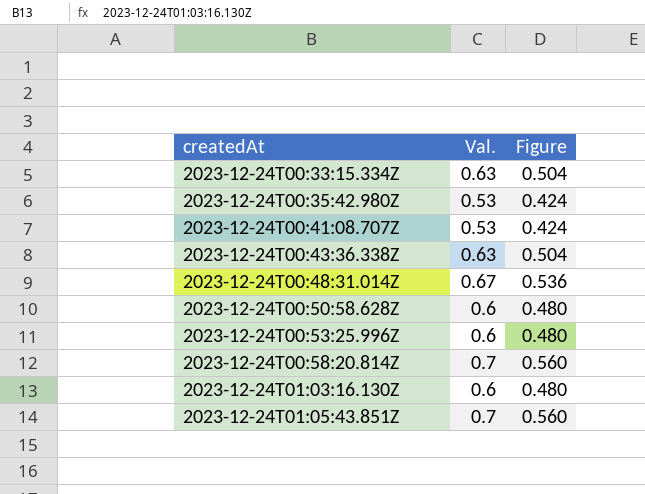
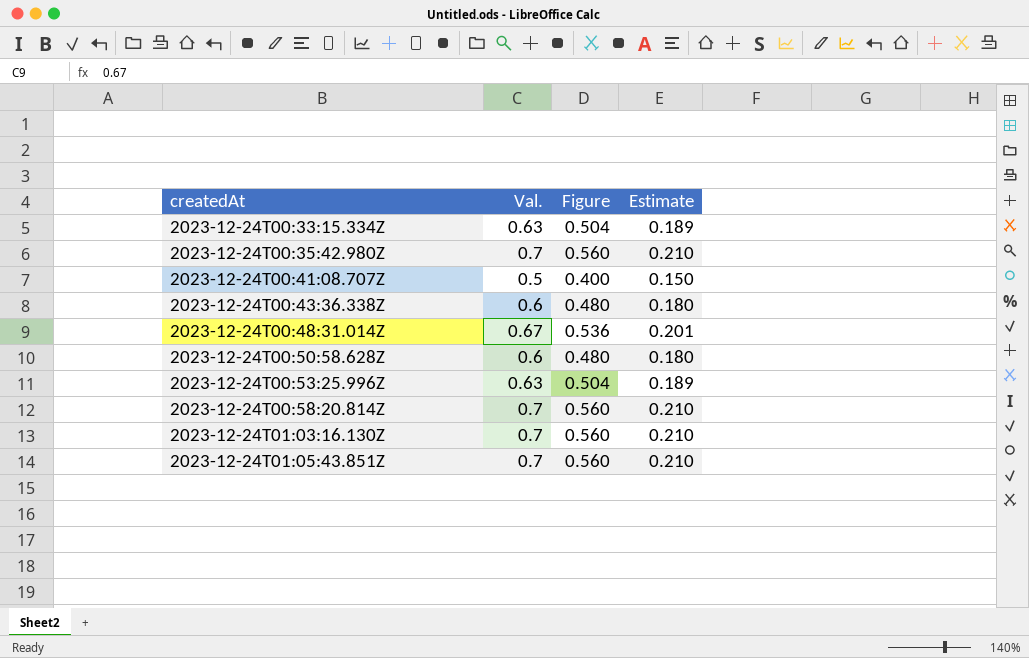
column Estimate | formula: none -> [Val.] * 0.3
2023-12-24T00:35:42.980Z | Val.: 0.53 -> 0.7
2023-12-24T00:35:42.980Z | Figure: 0.424 -> 0.560
2023-12-24T00:41:08.707Z | Val.: 0.53 -> 0.5
2023-12-24T00:41:08.707Z | Figure: 0.424 -> 0.400
2023-12-24T00:43:36.338Z | Val.: 0.63 -> 0.6
2023-12-24T00:43:36.338Z | Figure: 0.504 -> 0.480
2023-12-24T00:53:25.996Z | Val.: 0.6 -> 0.63
2023-12-24T00:53:25.996Z | Figure: 0.480 -> 0.504
2023-12-24T01:03:16.130Z | Val.: 0.6 -> 0.7
2023-12-24T01:03:16.130Z | Figure: 0.480 -> 0.560

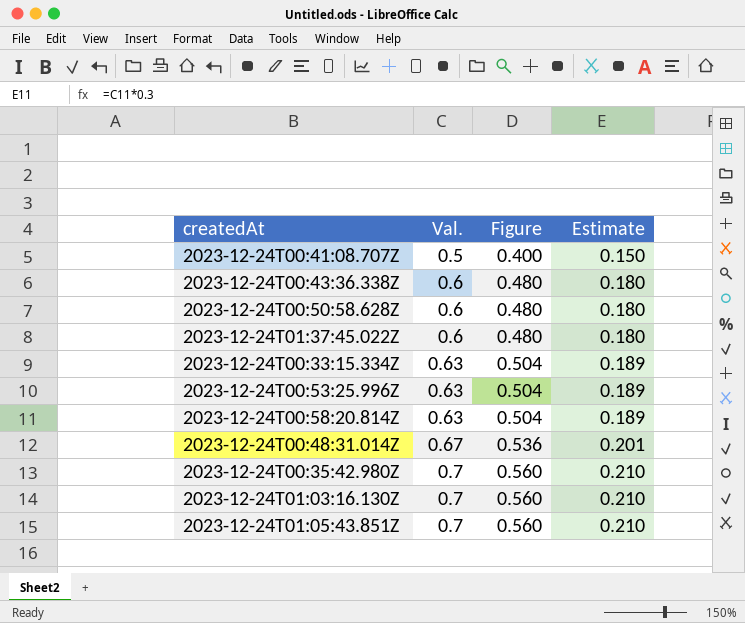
row order: createdAt ascending -> Val. ascending
row 2023-12-24T01:37:45.022Z: none -> 0.6 | 0.480 | 0.180
2023-12-24T00:58:20.814Z | Val.: 0.7 -> 0.63
2023-12-24T00:58:20.814Z | Figure: 0.560 -> 0.504
2023-12-24T00:58:20.814Z | Estimate: 0.210 -> 0.189

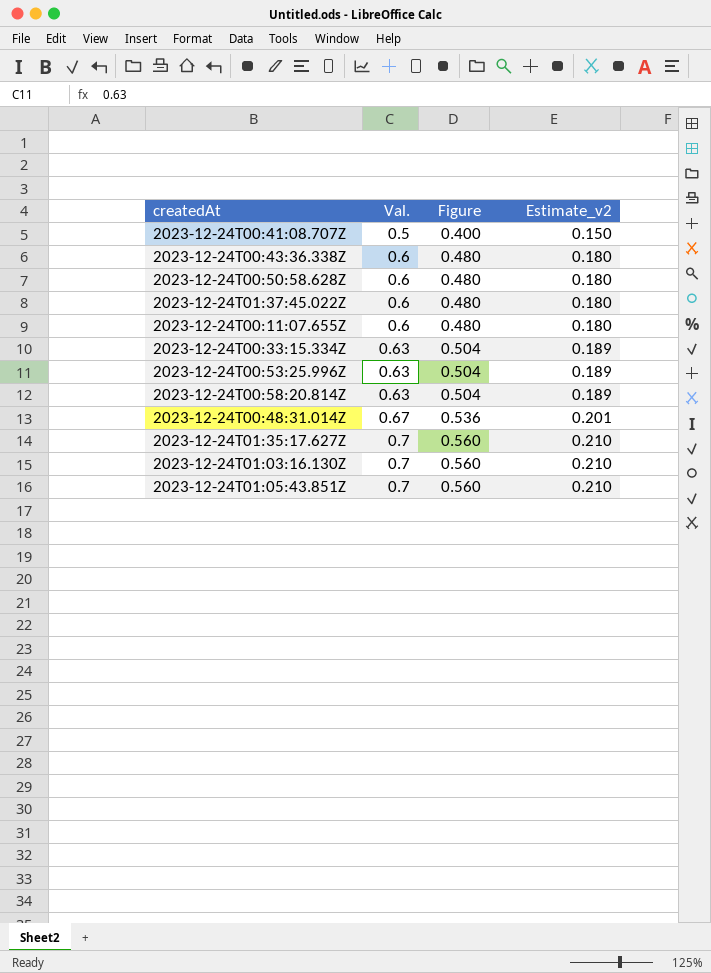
column name: Estimate -> Estimate_v2
row 2023-12-24T00:35:42.980Z: 0.7 | 0.560 | 0.210 -> none
row 2023-12-24T00:11:07.655Z: none -> 0.6 | 0.480 | 0.180
row 2023-12-24T01:35:17.627Z: none -> 0.7 | 0.560 | 0.210

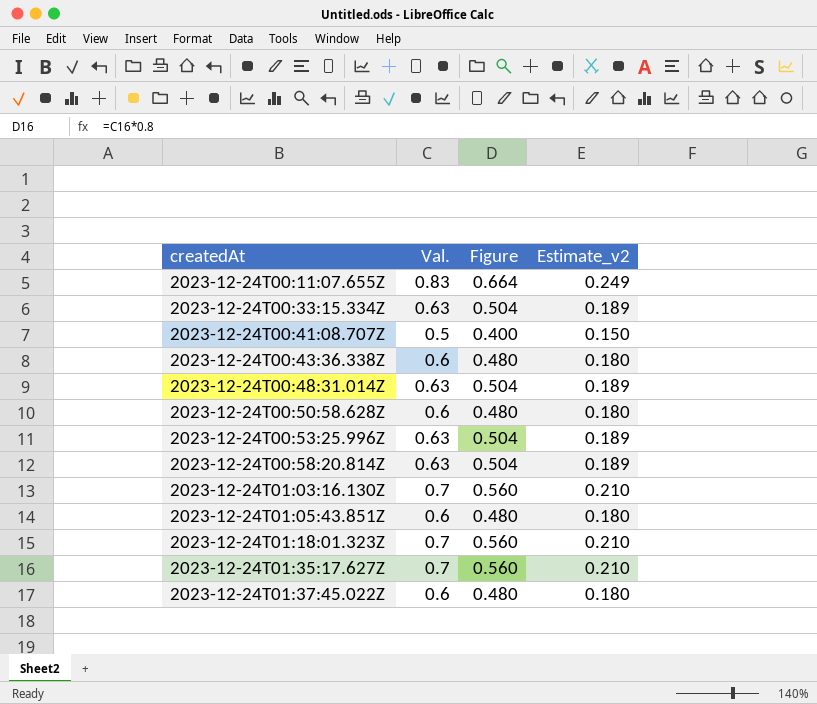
row order: Val. ascending -> createdAt ascending
2023-12-24T00:11:07.655Z | Val.: 0.6 -> 0.83
2023-12-24T00:11:07.655Z | Figure: 0.480 -> 0.664
2023-12-24T00:11:07.655Z | Estimate_v2: 0.180 -> 0.249
2023-12-24T00:48:31.014Z | Val.: 0.67 -> 0.63
2023-12-24T00:48:31.014Z | Figure: 0.536 -> 0.504
2023-12-24T00:48:31.014Z | Estimate_v2: 0.201 -> 0.189
2023-12-24T01:05:43.851Z | Val.: 0.7 -> 0.6
2023-12-24T01:05:43.851Z | Figure: 0.560 -> 0.480
2023-12-24T01:05:43.851Z | Estimate_v2: 0.210 -> 0.180
row 2023-12-24T01:18:01.323Z: none -> 0.7 | 0.560 | 0.210

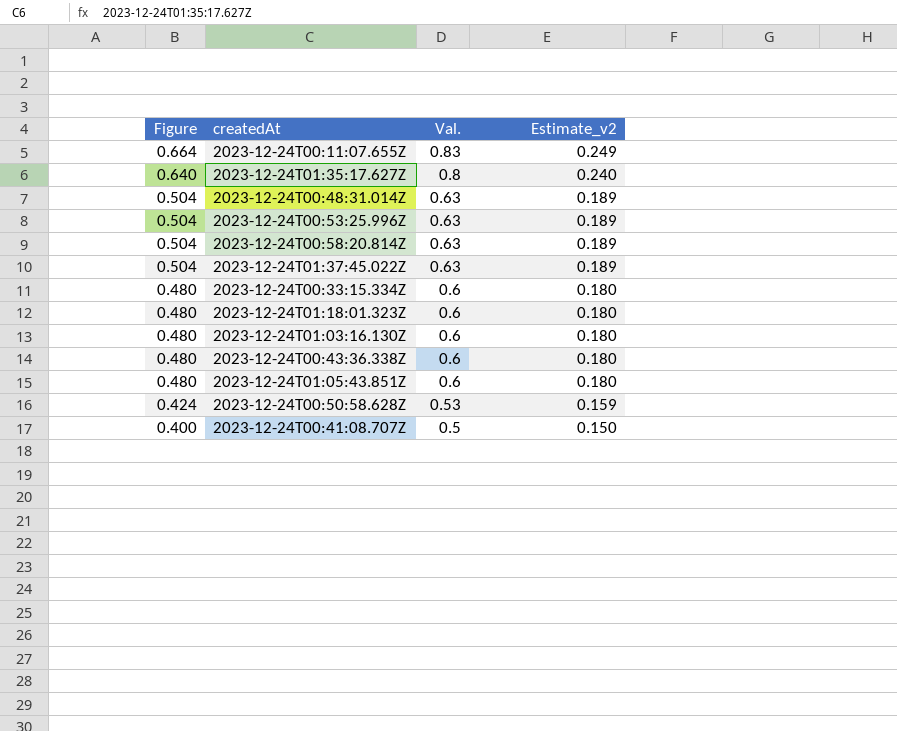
row order: createdAt ascending -> Figure descending
column Figure | position: 3 -> 1
2023-12-24T01:35:17.627Z | Figure: 0.560 -> 0.640
2023-12-24T01:35:17.627Z | Val.: 0.7 -> 0.8
2023-12-24T01:35:17.627Z | Estimate_v2: 0.210 -> 0.240
2023-12-24T01:37:45.022Z | Figure: 0.480 -> 0.504
2023-12-24T01:37:45.022Z | Val.: 0.6 -> 0.63
2023-12-24T01:37:45.022Z | Estimate_v2: 0.180 -> 0.189
2023-12-24T00:33:15.334Z | Figure: 0.504 -> 0.480
2023-12-24T00:33:15.334Z | Val.: 0.63 -> 0.6
2023-12-24T00:33:15.334Z | Estimate_v2: 0.189 -> 0.180
2023-12-24T01:18:01.323Z | Figure: 0.560 -> 0.480
2023-12-24T01:18:01.323Z | Val.: 0.7 -> 0.6
2023-12-24T01:18:01.323Z | Estimate_v2: 0.210 -> 0.180
2023-12-24T01:03:16.130Z | Figure: 0.560 -> 0.480
2023-12-24T01:03:16.130Z | Val.: 0.7 -> 0.6
2023-12-24T01:03:16.130Z | Estimate_v2: 0.210 -> 0.180
2023-12-24T00:50:58.628Z | Figure: 0.480 -> 0.424
2023-12-24T00:50:58.628Z | Val.: 0.6 -> 0.53
2023-12-24T00:50:58.628Z | Estimate_v2: 0.180 -> 0.159

